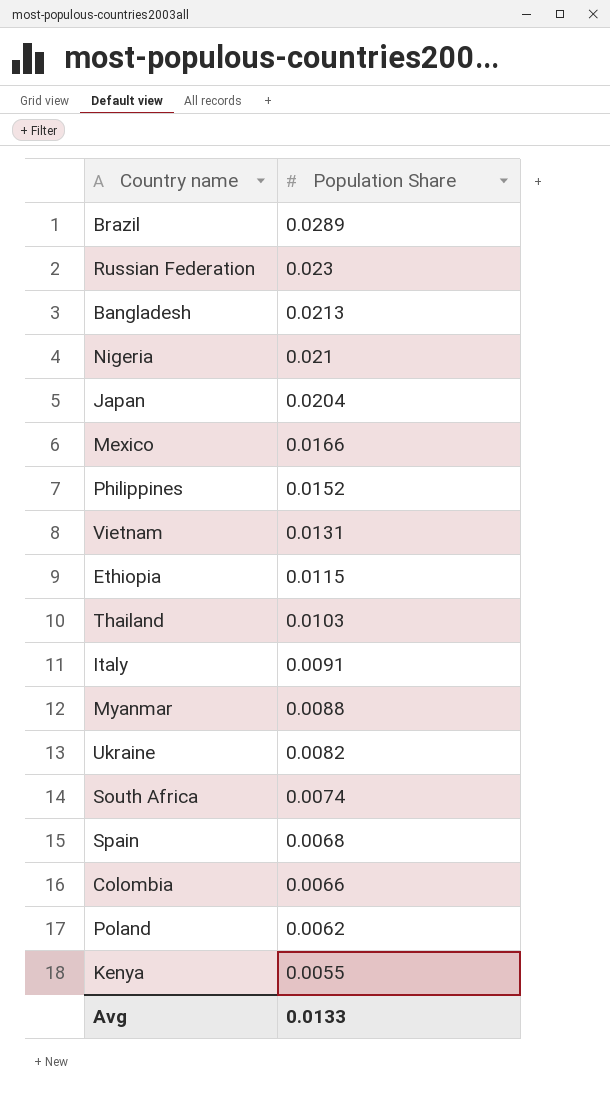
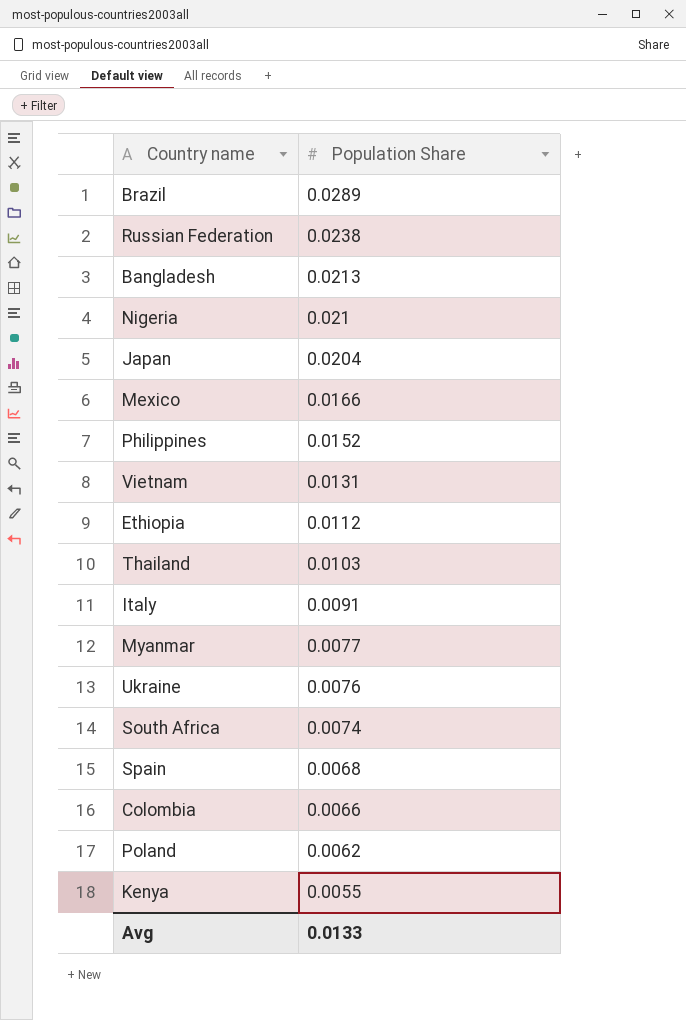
Russian Federation | Population Share: 0.023 -> 0.0238
Ethiopia | Population Share: 0.0115 -> 0.0112
Myanmar | Population Share: 0.0088 -> 0.0077
Ukraine | Population Share: 0.0082 -> 0.0076

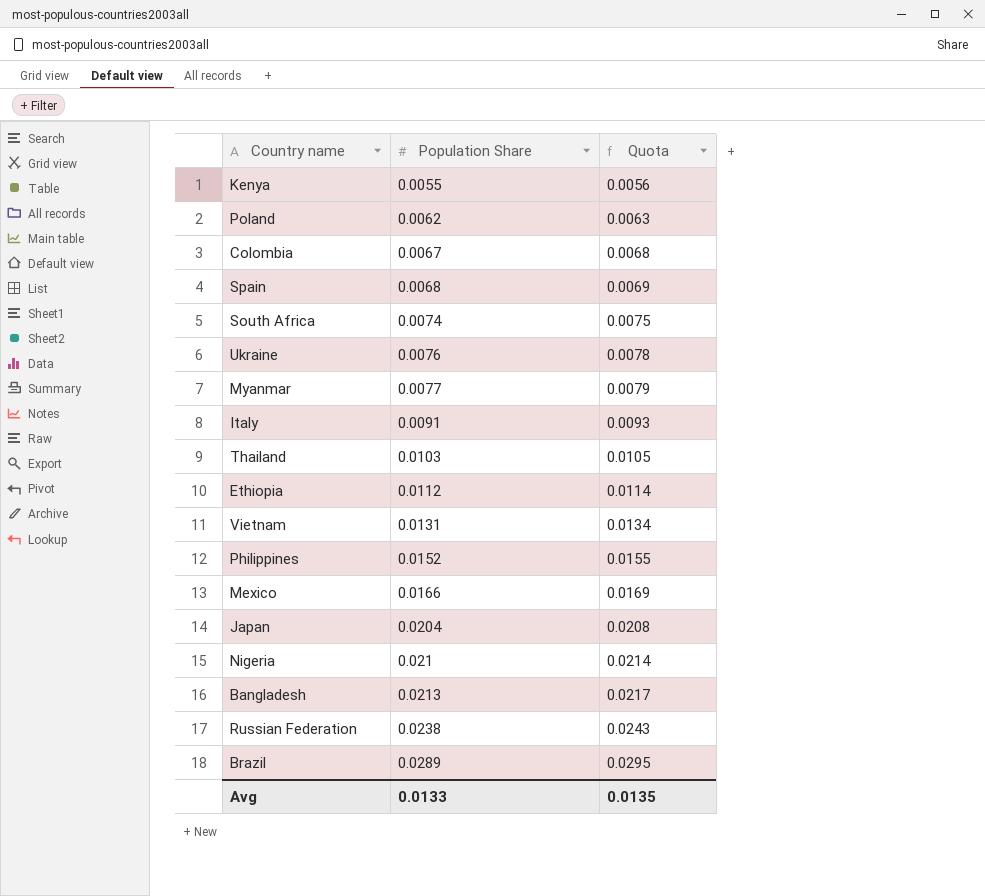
row order: Population Share descending -> Population Share ascending
column Quota | formula: none -> [Population Share] * 1.02
Colombia | Population Share: 0.0066 -> 0.0067

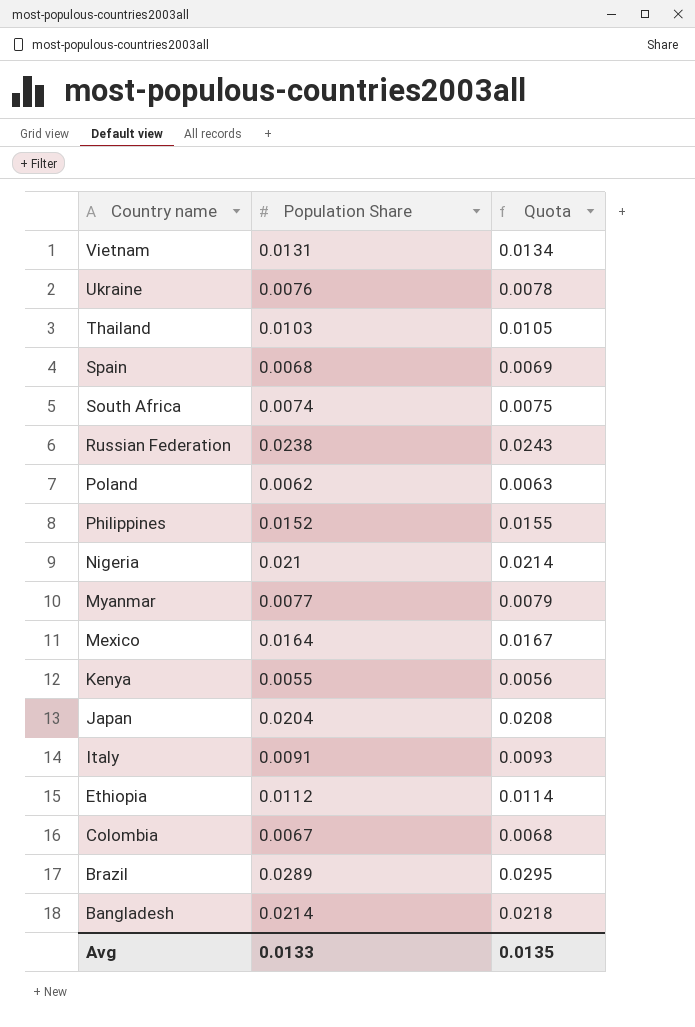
row order: Population Share ascending -> Country name descending
Mexico | Population Share: 0.0166 -> 0.0164
Mexico | Quota: 0.0169 -> 0.0167
Bangladesh | Population Share: 0.0213 -> 0.0214
Bangladesh | Quota: 0.0217 -> 0.0218

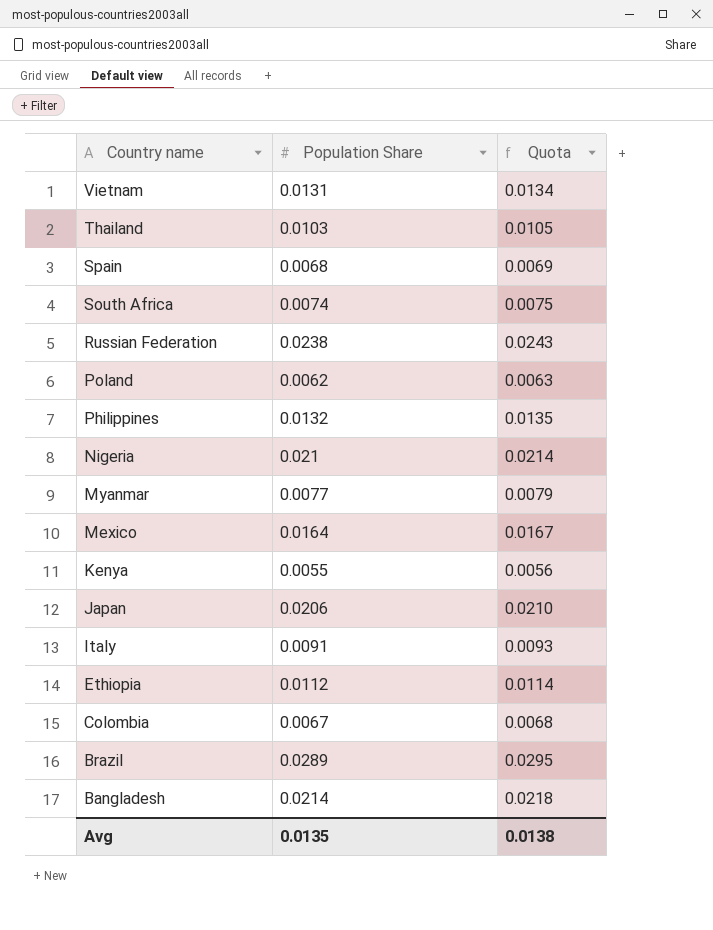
row Ukraine: 0.0076 | 0.0078 -> none
Philippines | Population Share: 0.0152 -> 0.0132
Philippines | Quota: 0.0155 -> 0.0135
Japan | Population Share: 0.0204 -> 0.0206
Japan | Quota: 0.0208 -> 0.0210
Avg | Population Share: 0.0133 -> 0.0135
Avg | Quota: 0.0135 -> 0.0138

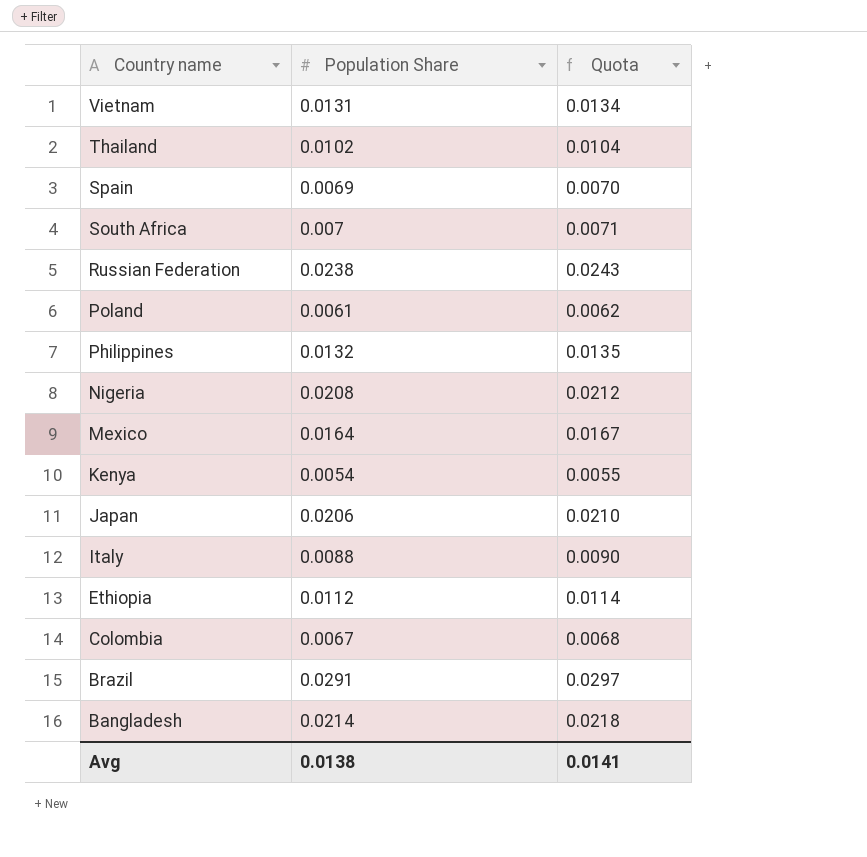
row Myanmar: 0.0077 | 0.0079 -> none
Thailand | Population Share: 0.0103 -> 0.0102
Thailand | Quota: 0.0105 -> 0.0104
Spain | Population Share: 0.0068 -> 0.0069
Spain | Quota: 0.0069 -> 0.0070
South Africa | Population Share: 0.0074 -> 0.007
South Africa | Quota: 0.0075 -> 0.0071
Poland | Population Share: 0.0062 -> 0.0061
Poland | Quota: 0.0063 -> 0.0062
Nigeria | Population Share: 0.021 -> 0.0208
Nigeria | Quota: 0.0214 -> 0.0212
Kenya | Population Share: 0.0055 -> 0.0054
Kenya | Quota: 0.0056 -> 0.0055
Italy | Population Share: 0.0091 -> 0.0088
Italy | Quota: 0.0093 -> 0.0090
Brazil | Population Share: 0.0289 -> 0.0291
Brazil | Quota: 0.0295 -> 0.0297
Avg | Population Share: 0.0135 -> 0.0138
Avg | Quota: 0.0138 -> 0.0141

